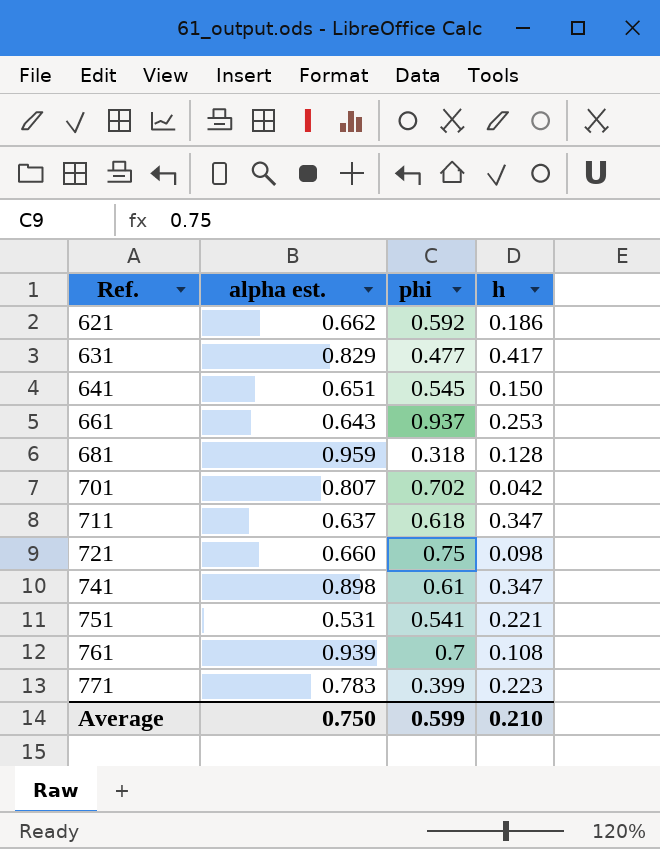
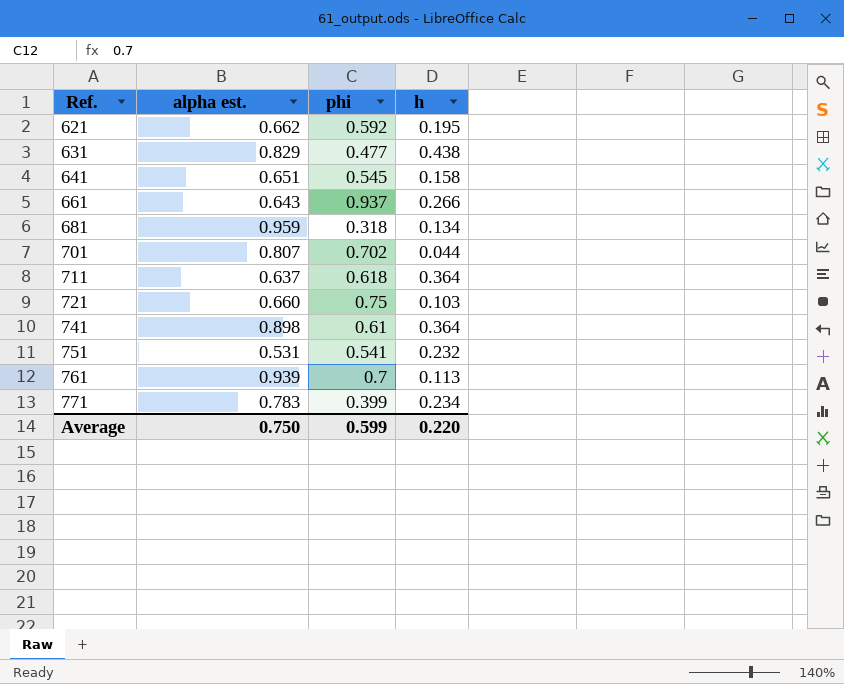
621 | h: 0.186 -> 0.195
631 | h: 0.417 -> 0.438
641 | h: 0.150 -> 0.158
661 | h: 0.253 -> 0.266
681 | h: 0.128 -> 0.134
701 | h: 0.042 -> 0.044
711 | h: 0.347 -> 0.364
721 | h: 0.098 -> 0.103
741 | h: 0.347 -> 0.364
751 | h: 0.221 -> 0.232
761 | h: 0.108 -> 0.113
771 | h: 0.223 -> 0.234
Average | h: 0.210 -> 0.220

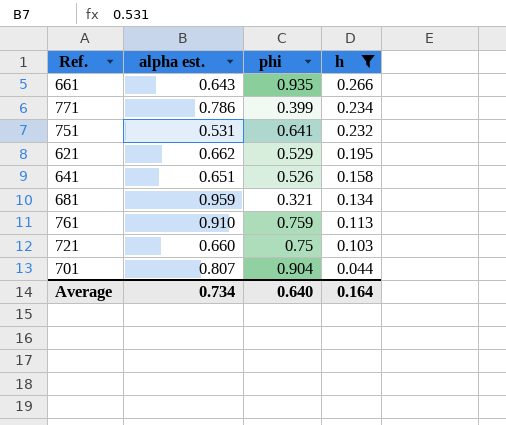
filter: none -> h <= 0.266
row order: Ref. ascending -> h descending
661 | phi: 0.937 -> 0.935
771 | alpha est.: 0.783 -> 0.786
751 | phi: 0.541 -> 0.641
621 | phi: 0.592 -> 0.529
641 | phi: 0.545 -> 0.526
681 | phi: 0.318 -> 0.321
761 | alpha est.: 0.939 -> 0.910
761 | phi: 0.7 -> 0.759
701 | phi: 0.702 -> 0.904
Average | alpha est.: 0.750 -> 0.734
Average | phi: 0.599 -> 0.640
Average | h: 0.220 -> 0.164

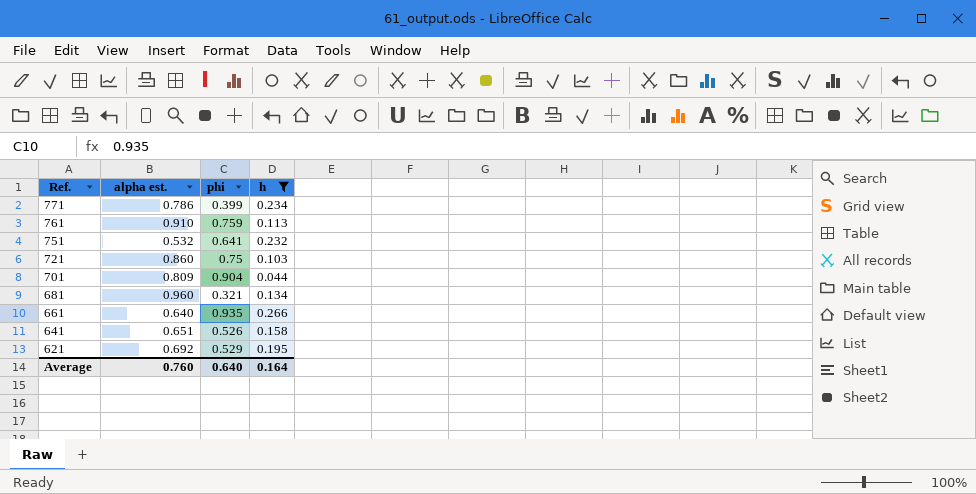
row order: h descending -> Ref. descending
751 | alpha est.: 0.531 -> 0.532
721 | alpha est.: 0.660 -> 0.860
701 | alpha est.: 0.807 -> 0.809
681 | alpha est.: 0.959 -> 0.960
661 | alpha est.: 0.643 -> 0.640
621 | alpha est.: 0.662 -> 0.692
Average | alpha est.: 0.734 -> 0.760

